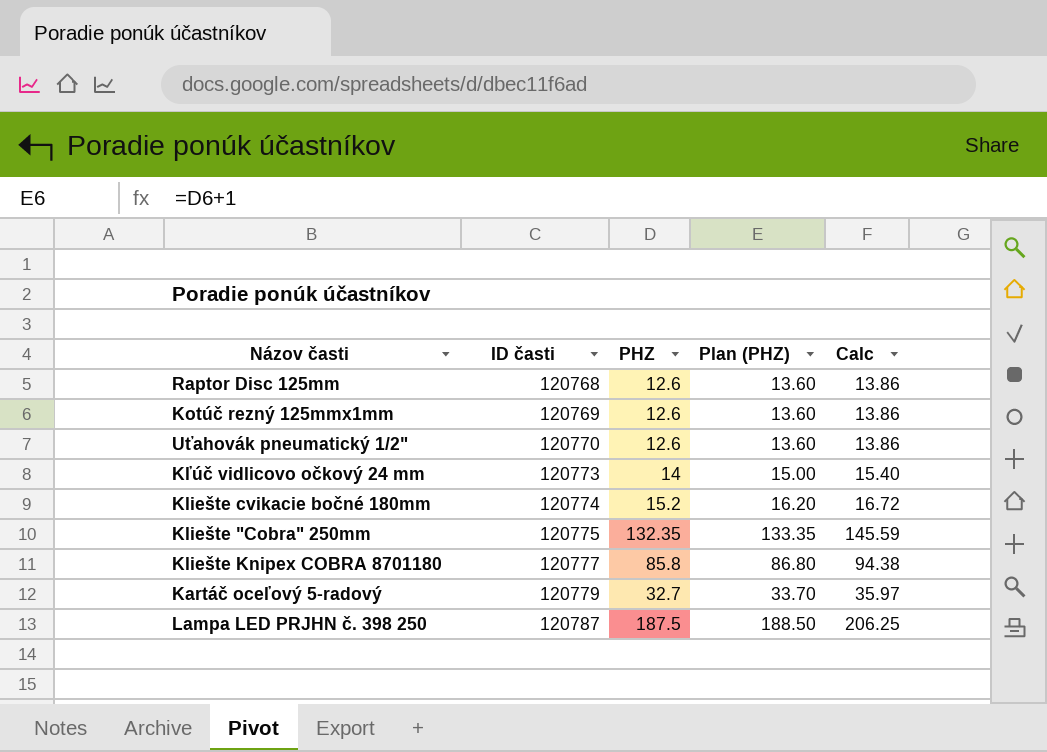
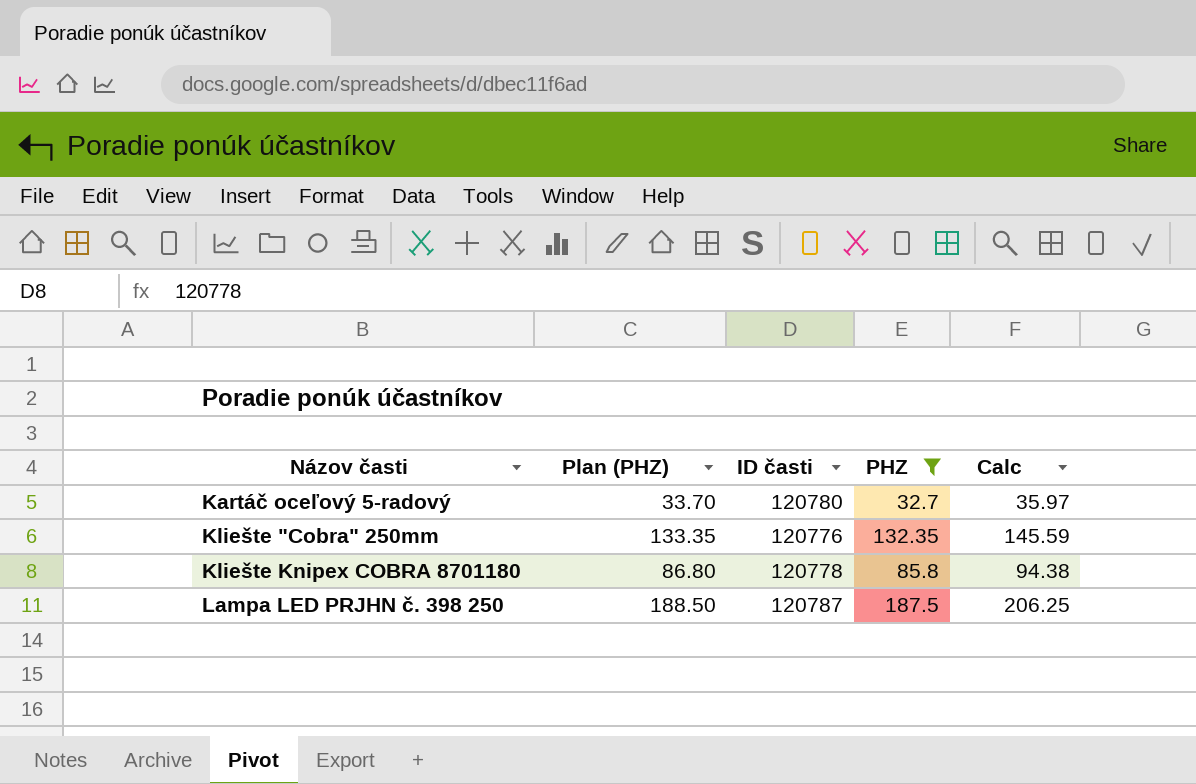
filter: none -> PHZ >= 32.7
row order: ID časti ascending -> Názov časti ascending
column Plan (PHZ) | position: 4 -> 2
Kartáč oceľový 5-radový | ID časti: 120779 -> 120780
Kliešte "Cobra" 250mm | ID časti: 120775 -> 120776
Kliešte Knipex COBRA 8701180 | ID časti: 120777 -> 120778

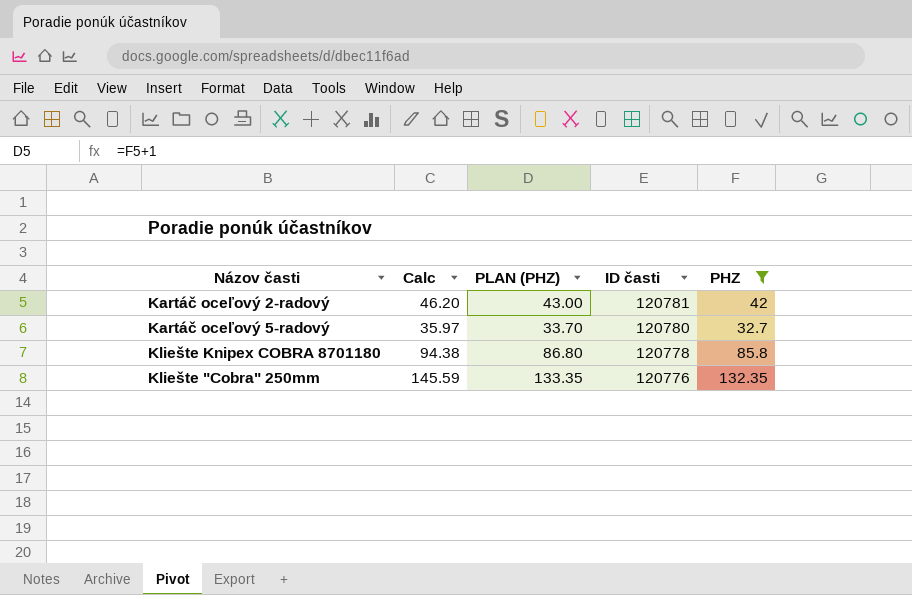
row order: Názov časti ascending -> ID časti descending
column Calc | position: 5 -> 2
column name: Plan (PHZ) -> PLAN (PHZ)
row Lampa LED PRJHN č. 398 250: 188.50 | 120787 | 187.5 | 206.25 -> none
row Kartáč oceľový 2-radový: none -> 46.20 | 43.00 | 120781 | 42

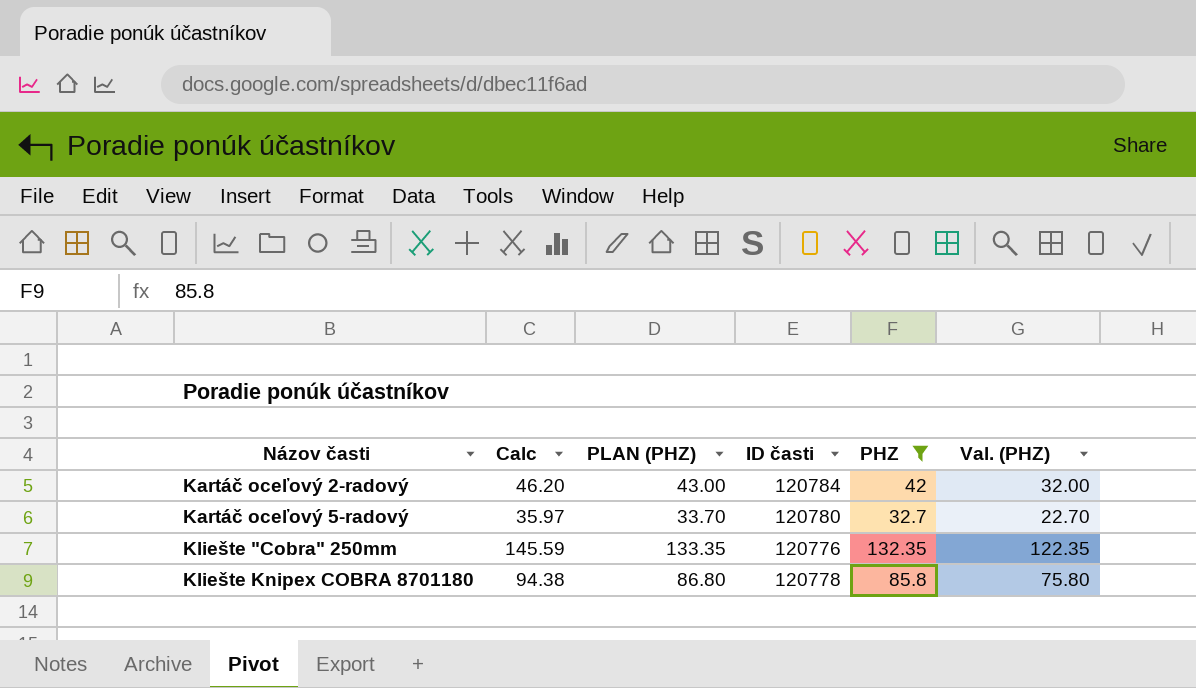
row order: ID časti descending -> Názov časti ascending
column Val. (PHZ) | formula: none -> [PHZ] - 10
Kartáč oceľový 2-radový | ID časti: 120781 -> 120784

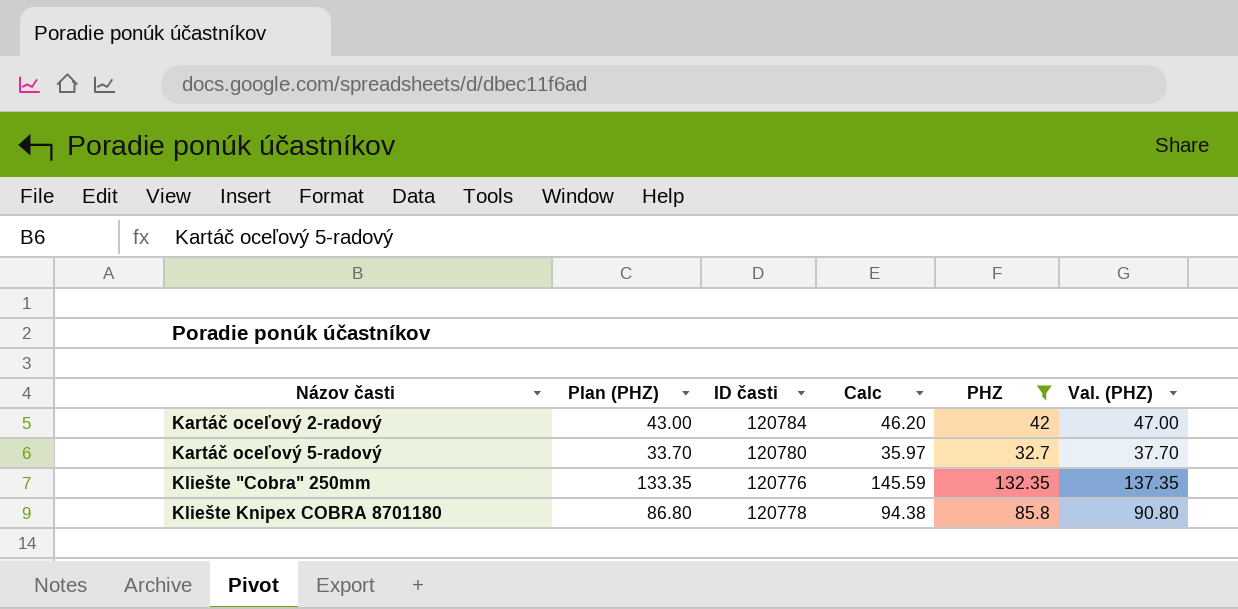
column name: PLAN (PHZ) -> Plan (PHZ)
column Calc | position: 2 -> 4
column Val. (PHZ) | formula: [PHZ] - 10 -> [PHZ] + 5

